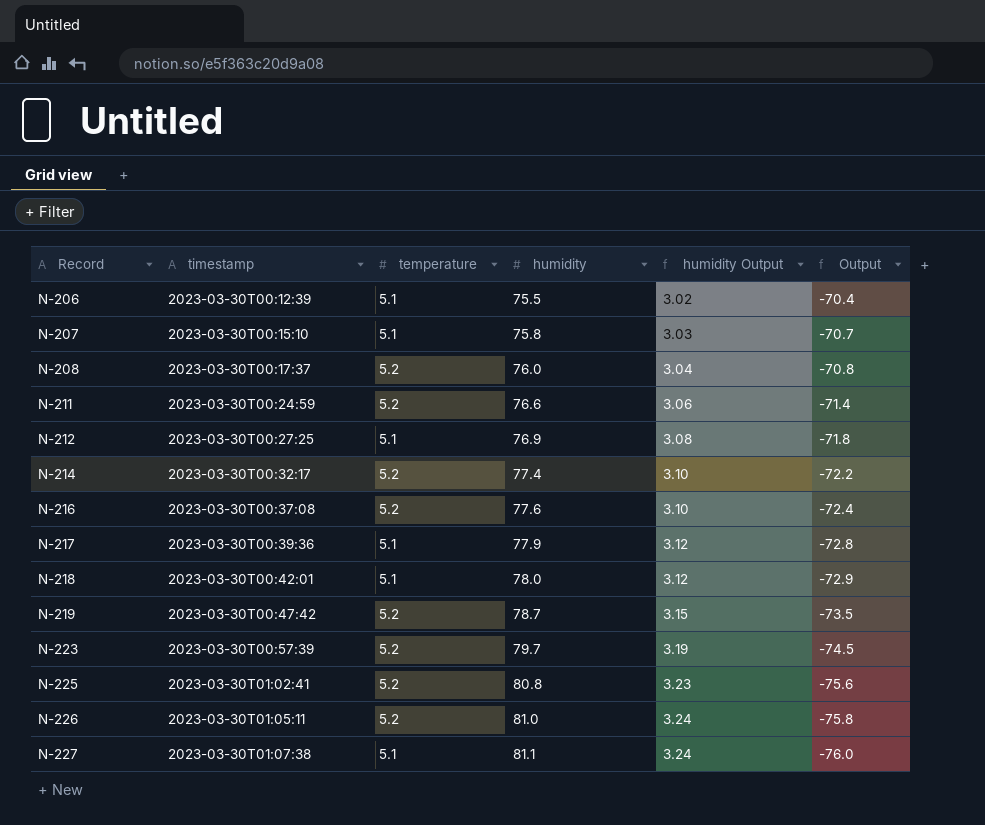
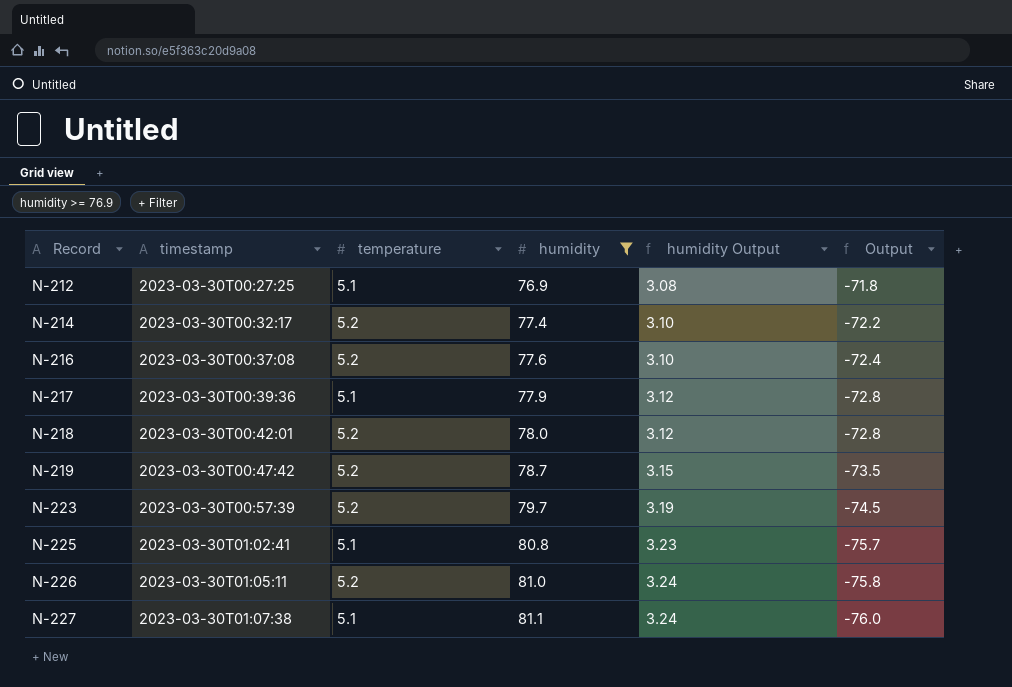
filter: none -> humidity >= 76.9
N-218 | temperature: 5.1 -> 5.2
N-218 | Output: -72.9 -> -72.8
N-225 | temperature: 5.2 -> 5.1
N-225 | Output: -75.6 -> -75.7

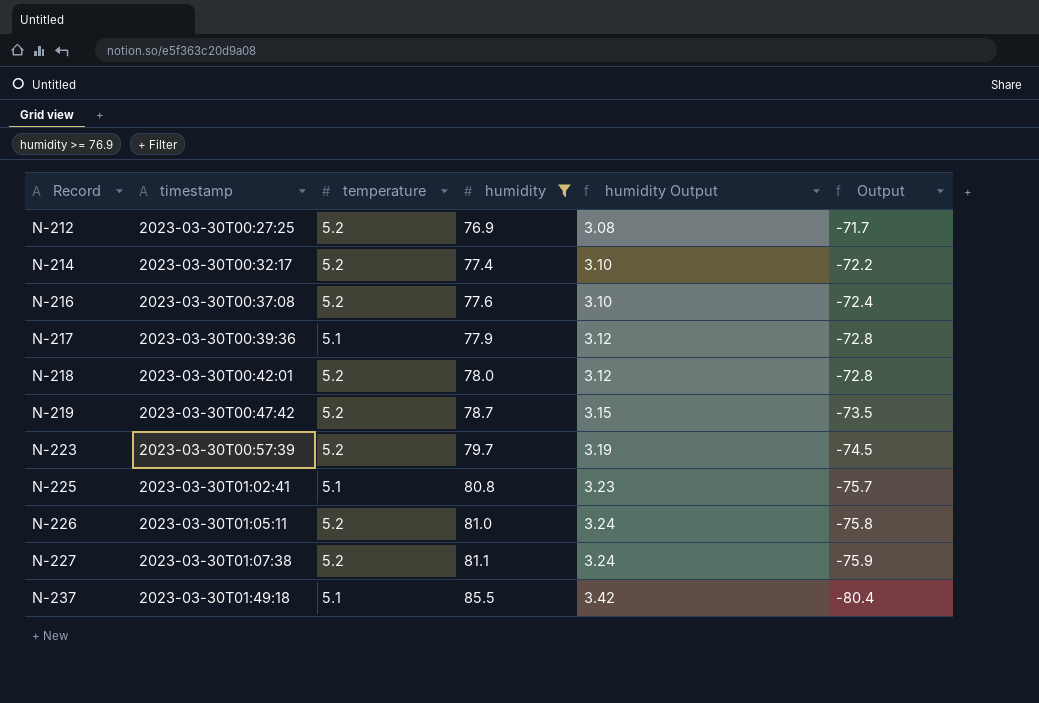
N-212 | temperature: 5.1 -> 5.2
N-212 | Output: -71.8 -> -71.7
N-227 | temperature: 5.1 -> 5.2
N-227 | Output: -76.0 -> -75.9
row N-237: none -> 2023-03-30T01:49:18 | 5.1 | 85.5 | 3.42 | -80.4

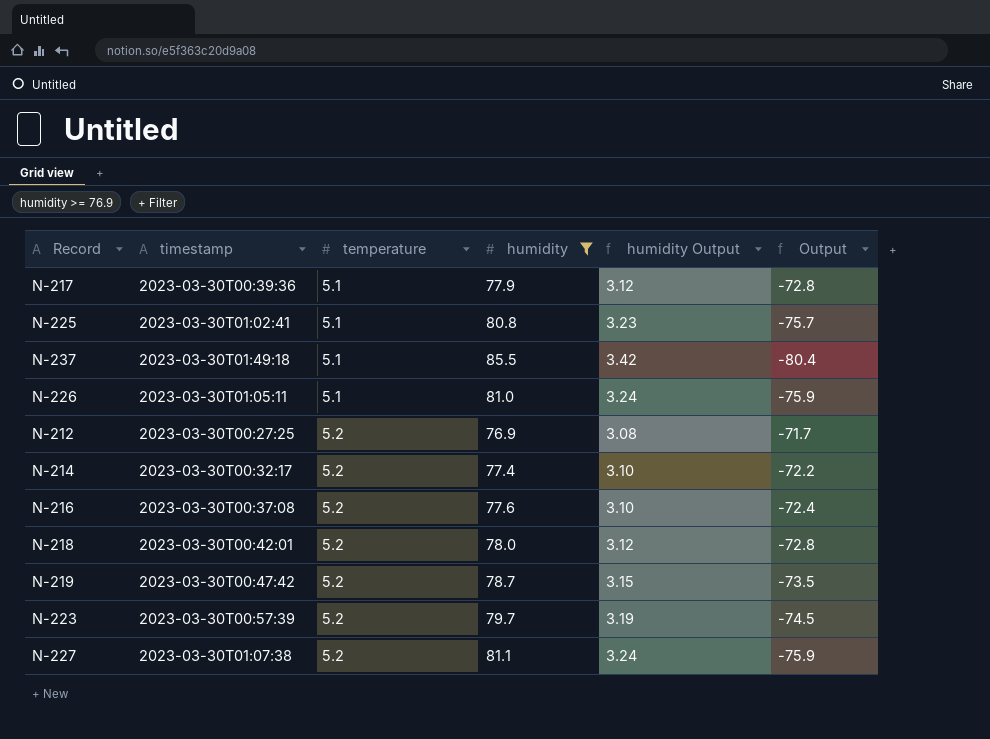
row order: Record ascending -> temperature ascending
N-226 | temperature: 5.2 -> 5.1
N-226 | Output: -75.8 -> -75.9

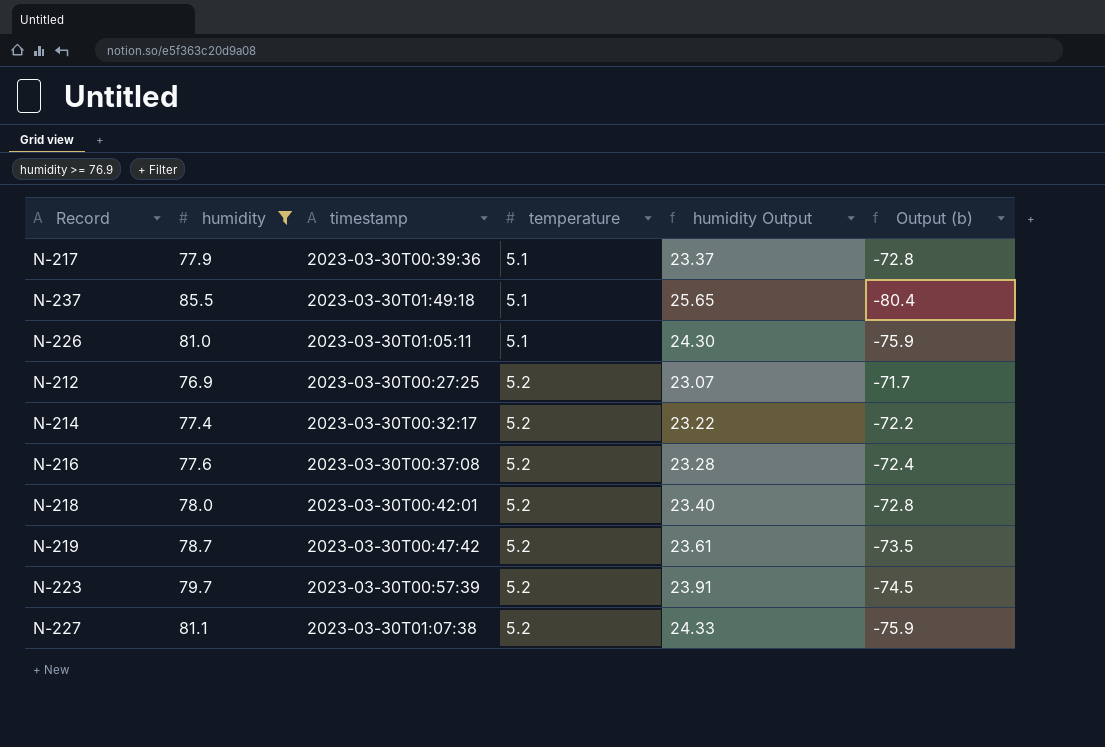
column humidity | position: 4 -> 2
column humidity Output | formula: [humidity] * 0.04 -> [humidity] * 0.3
column name: Output -> Output (b)
row N-225: 2023-03-30T01:02:41 | 5.1 | 80.8 | 3.23 | -75.7 -> none

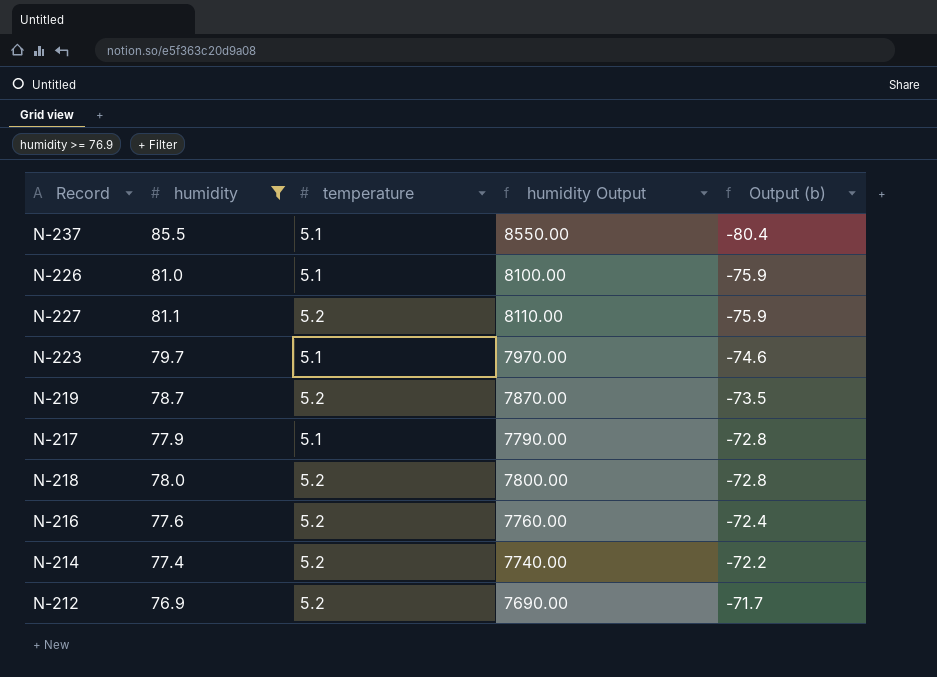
row order: temperature ascending -> Output (b) ascending
column timestamp | position: 3 -> none
column humidity Output | formula: [humidity] * 0.3 -> [humidity] * 100
N-223 | temperature: 5.2 -> 5.1
N-223 | Output (b): -74.5 -> -74.6

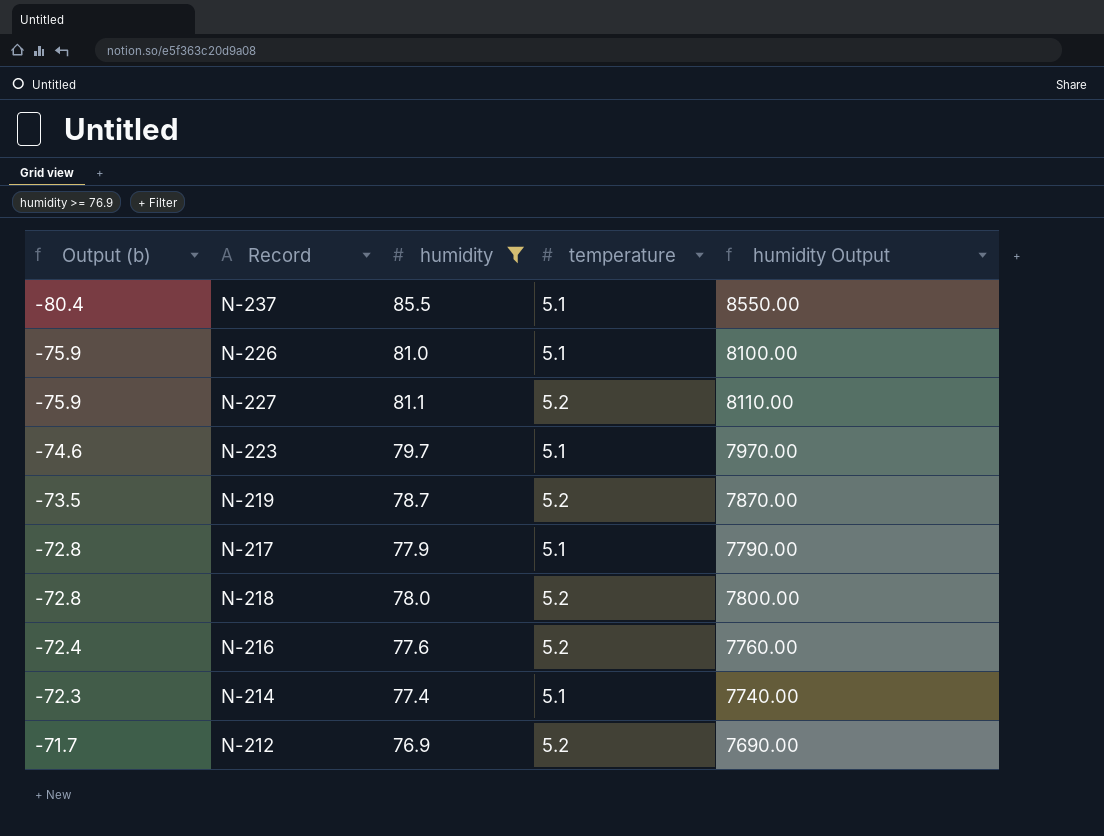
column Output (b) | position: 5 -> 1
N-214 | Output (b): -72.2 -> -72.3
N-214 | temperature: 5.2 -> 5.1

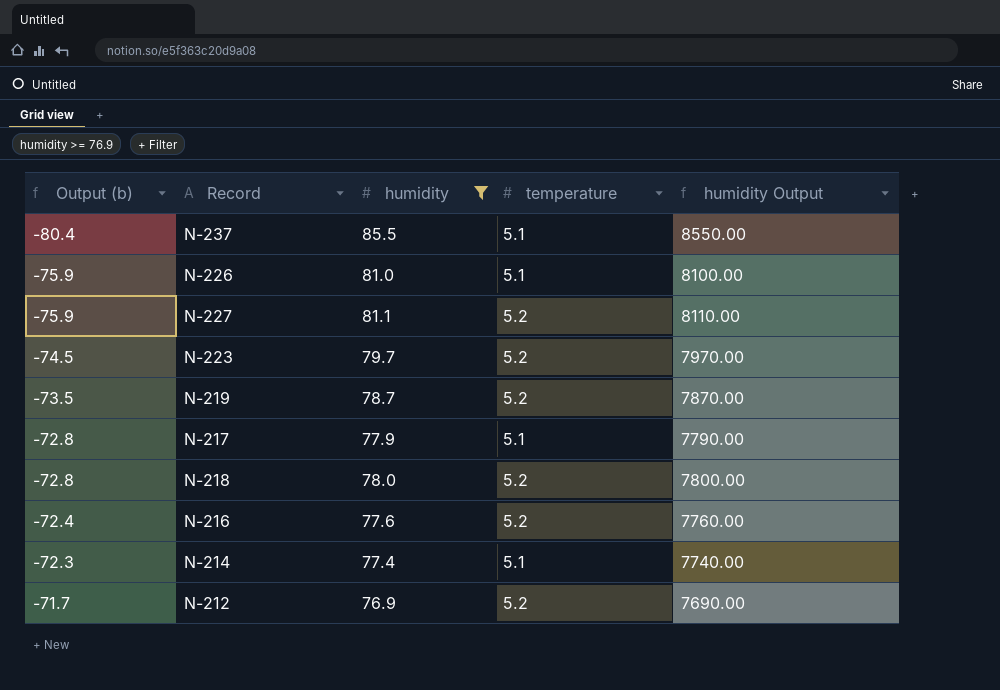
N-223 | Output (b): -74.6 -> -74.5
N-223 | temperature: 5.1 -> 5.2

